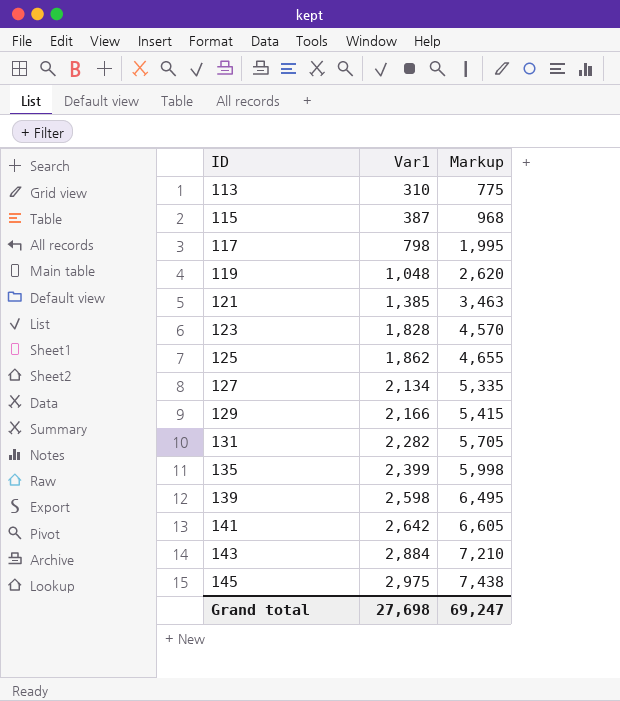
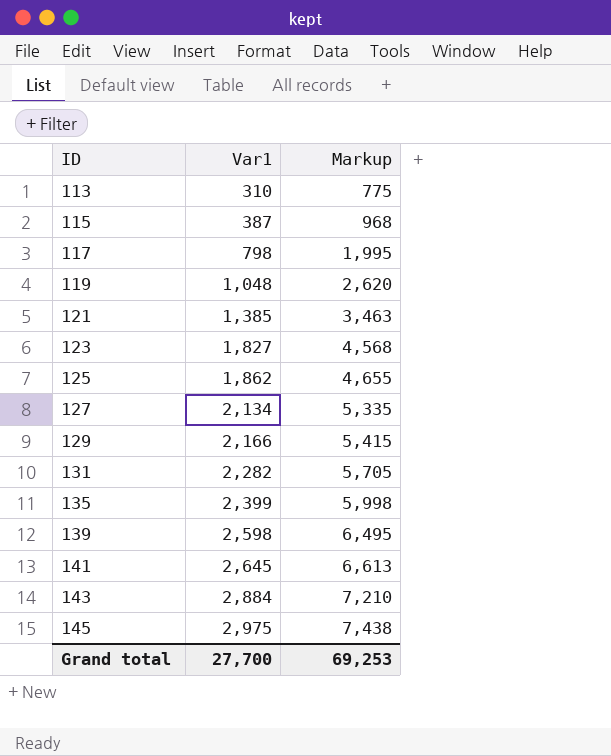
123 | Var1: 1,828 -> 1,827
123 | Markup: 4,570 -> 4,568
141 | Var1: 2,642 -> 2,645
141 | Markup: 6,605 -> 6,613
Grand total | Var1: 27,698 -> 27,700
Grand total | Markup: 69,247 -> 69,253

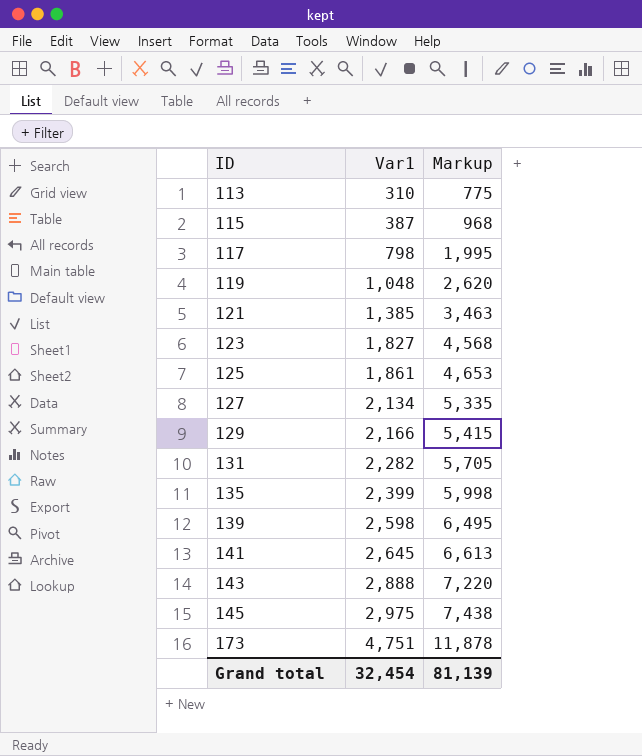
125 | Var1: 1,862 -> 1,861
125 | Markup: 4,655 -> 4,653
143 | Var1: 2,884 -> 2,888
143 | Markup: 7,210 -> 7,220
row 173: none -> 4,751 | 11,878
Grand total | Var1: 27,700 -> 32,454
Grand total | Markup: 69,253 -> 81,139

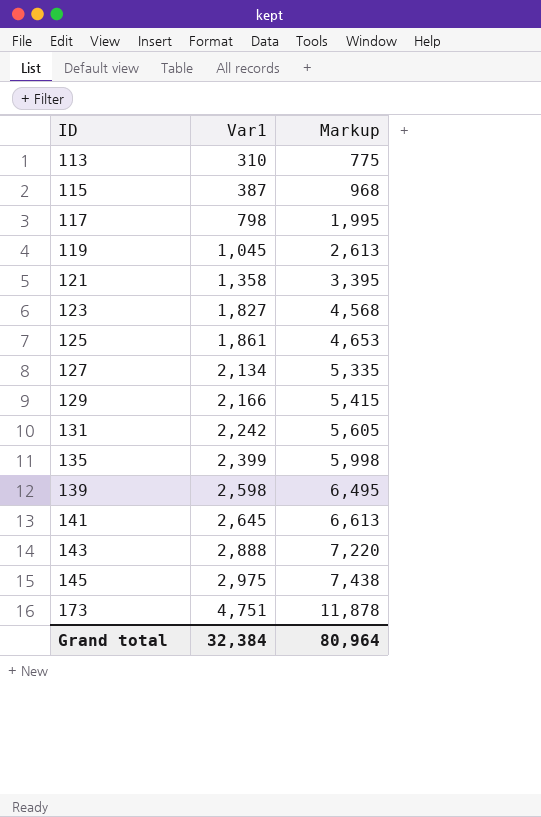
119 | Var1: 1,048 -> 1,045
119 | Markup: 2,620 -> 2,613
121 | Var1: 1,385 -> 1,358
121 | Markup: 3,463 -> 3,395
131 | Var1: 2,282 -> 2,242
131 | Markup: 5,705 -> 5,605
Grand total | Var1: 32,454 -> 32,384
Grand total | Markup: 81,139 -> 80,964

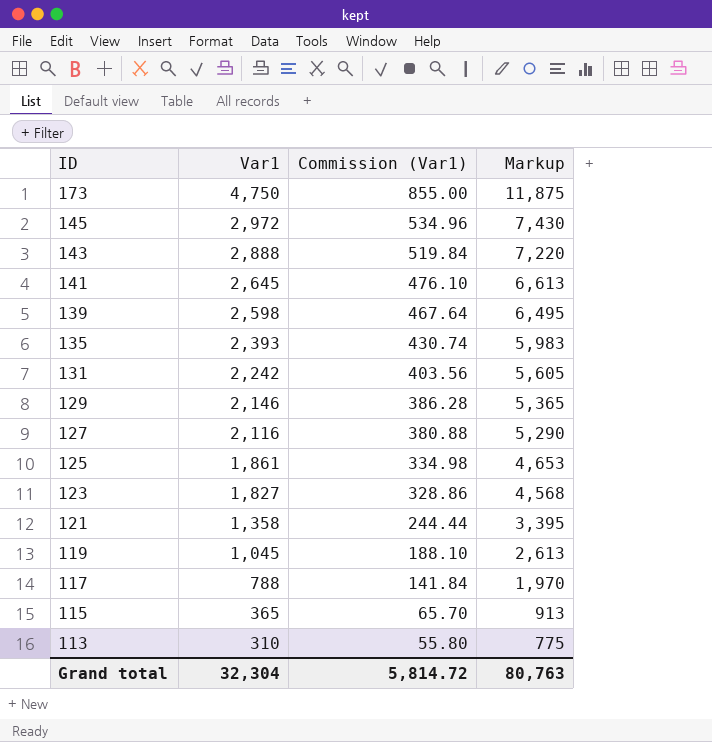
row order: ID ascending -> ID descending
column Commission (Var1) | formula: none -> [Var1] * 0.18
173 | Var1: 4,751 -> 4,750
173 | Markup: 11,878 -> 11,875
145 | Var1: 2,975 -> 2,972
145 | Markup: 7,438 -> 7,430
135 | Var1: 2,399 -> 2,393
135 | Markup: 5,998 -> 5,983
129 | Var1: 2,166 -> 2,146
129 | Markup: 5,415 -> 5,365
127 | Var1: 2,134 -> 2,116
127 | Markup: 5,335 -> 5,290
117 | Var1: 798 -> 788
117 | Markup: 1,995 -> 1,970
115 | Var1: 387 -> 365
115 | Markup: 968 -> 913
Grand total | Var1: 32,384 -> 32,304
Grand total | Markup: 80,964 -> 80,763

